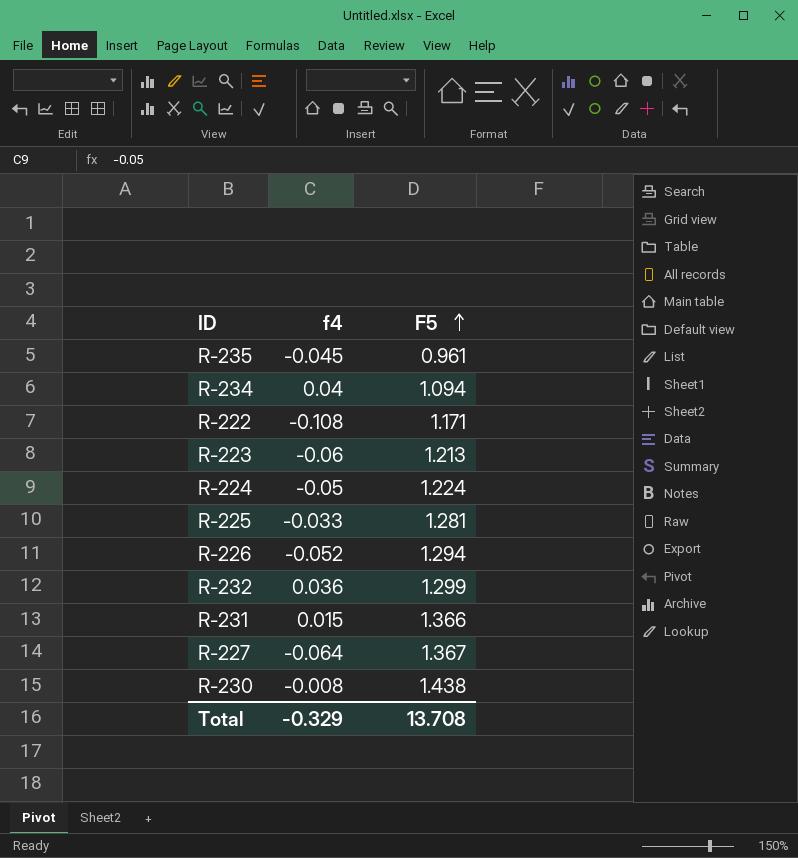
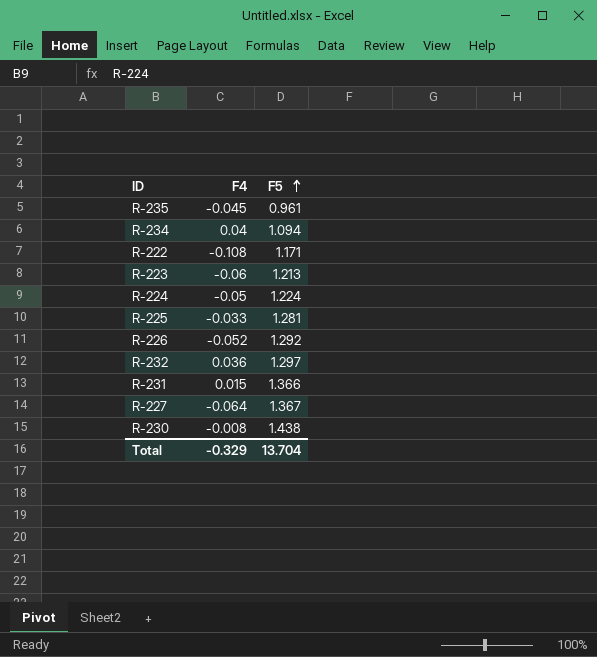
column name: f4 -> F4
R-226 | F5: 1.294 -> 1.292
R-232 | F5: 1.299 -> 1.297
Total | F5: 13.708 -> 13.704

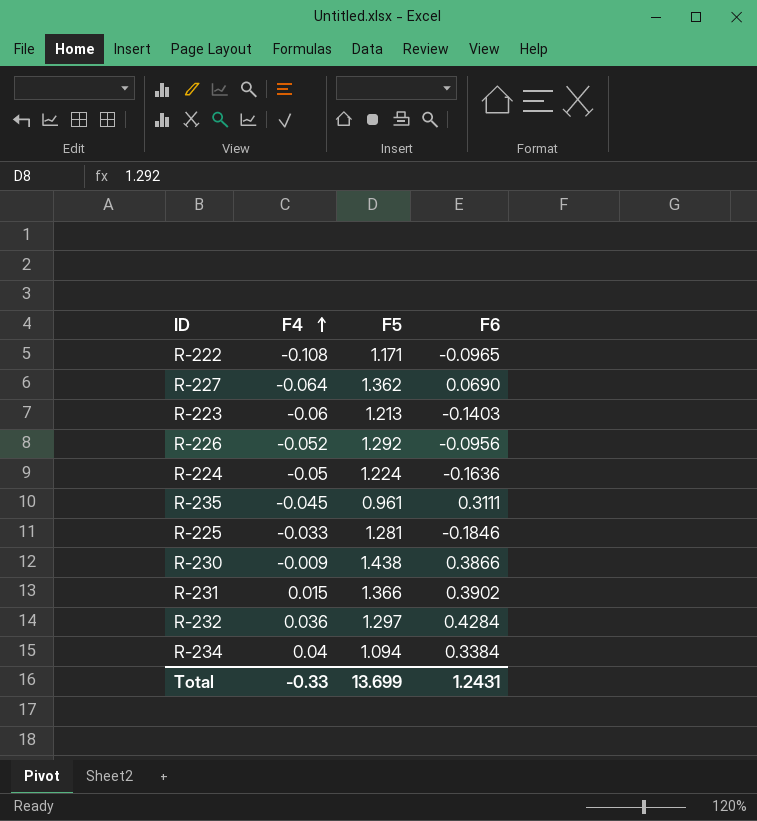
row order: F5 ascending -> F4 ascending
column F6 | position: none -> 4
R-227 | F5: 1.367 -> 1.362
R-230 | F4: -0.008 -> -0.009
Total | F4: -0.329 -> -0.33
Total | F5: 13.704 -> 13.699

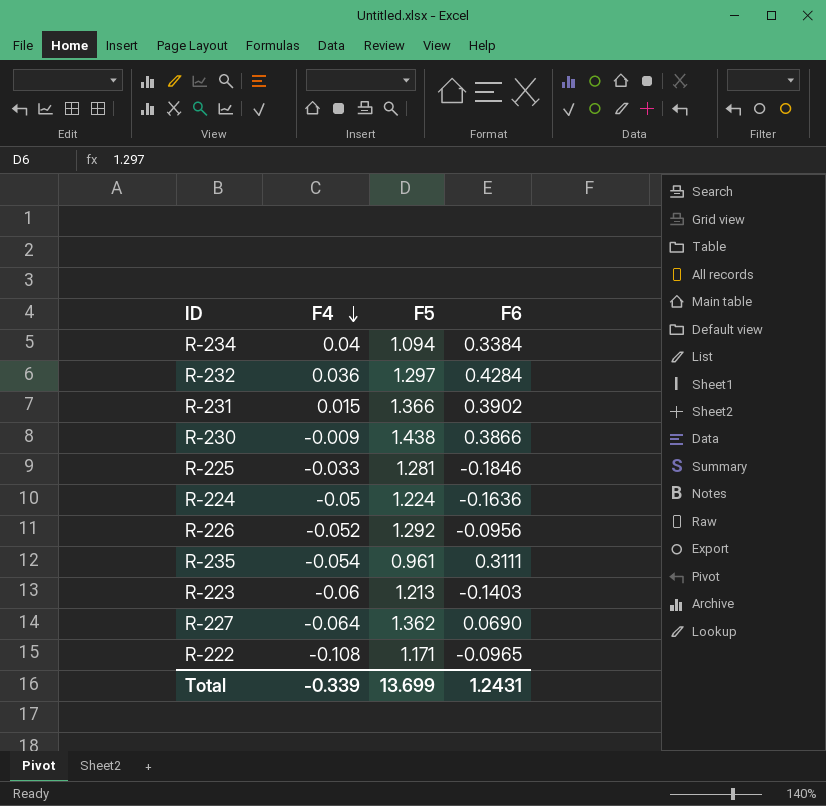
row order: F4 ascending -> F4 descending
R-235 | F4: -0.045 -> -0.054
Total | F4: -0.33 -> -0.339

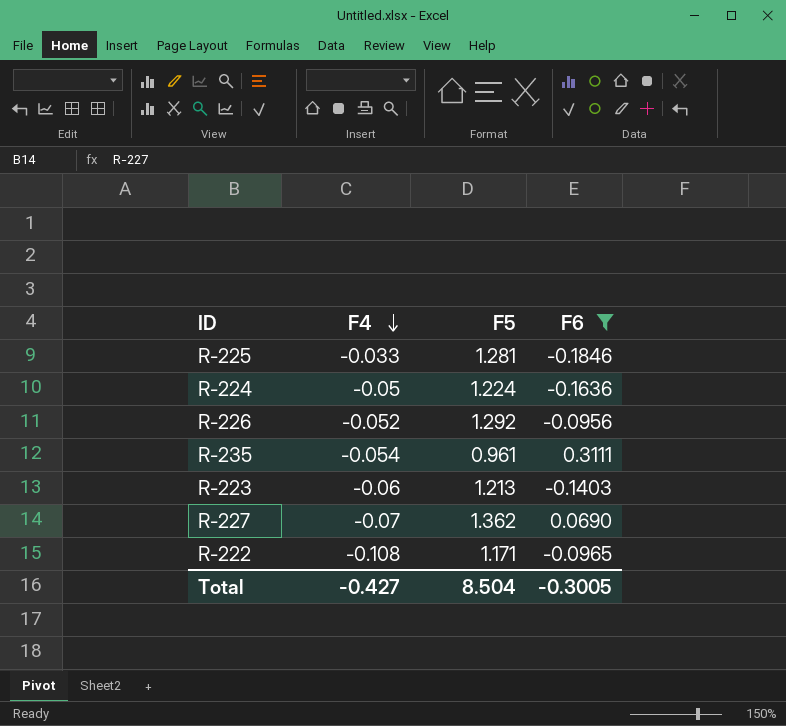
filter: none -> F6 <= 0.3111
R-227 | F4: -0.064 -> -0.07
Total | F4: -0.339 -> -0.427
Total | F5: 13.699 -> 8.504
Total | F6: 1.2431 -> -0.3005

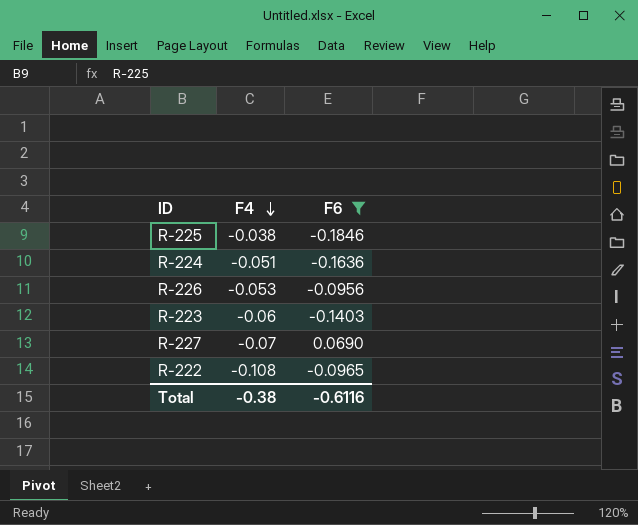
column F5 | position: 3 -> none
row R-235: -0.054 | 0.961 | 0.3111 -> none
R-225 | F4: -0.033 -> -0.038
R-224 | F4: -0.05 -> -0.051
R-226 | F4: -0.052 -> -0.053
Total | F4: -0.427 -> -0.38
Total | F6: -0.3005 -> -0.6116

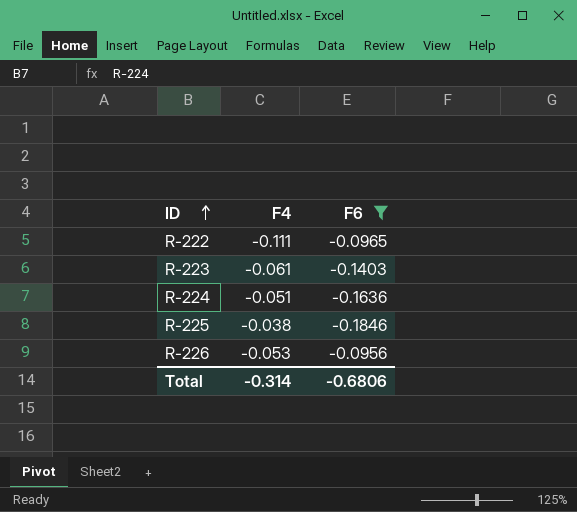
row order: F4 descending -> ID ascending
row R-227: -0.07 | 0.0690 -> none
R-222 | F4: -0.108 -> -0.111
R-223 | F4: -0.06 -> -0.061
Total | F4: -0.38 -> -0.314
Total | F6: -0.6116 -> -0.6806

